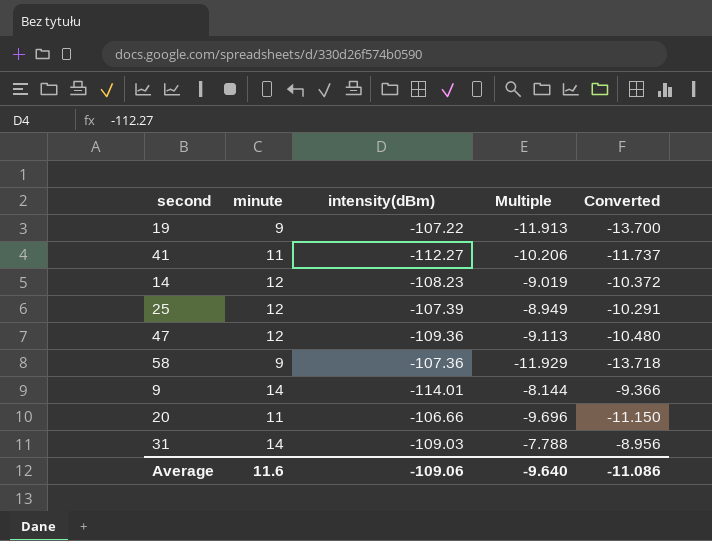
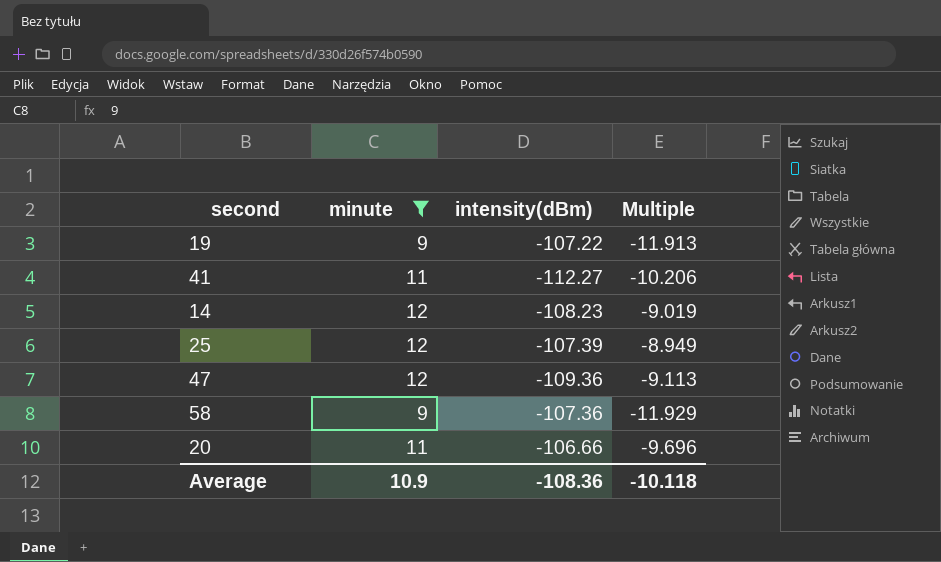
filter: none -> minute != 14
column Converted | formula: [Multiple] * 1.15 -> none
Average | minute: 11.6 -> 10.9
Average | intensity(dBm): -109.06 -> -108.36
Average | Multiple: -9.640 -> -10.118

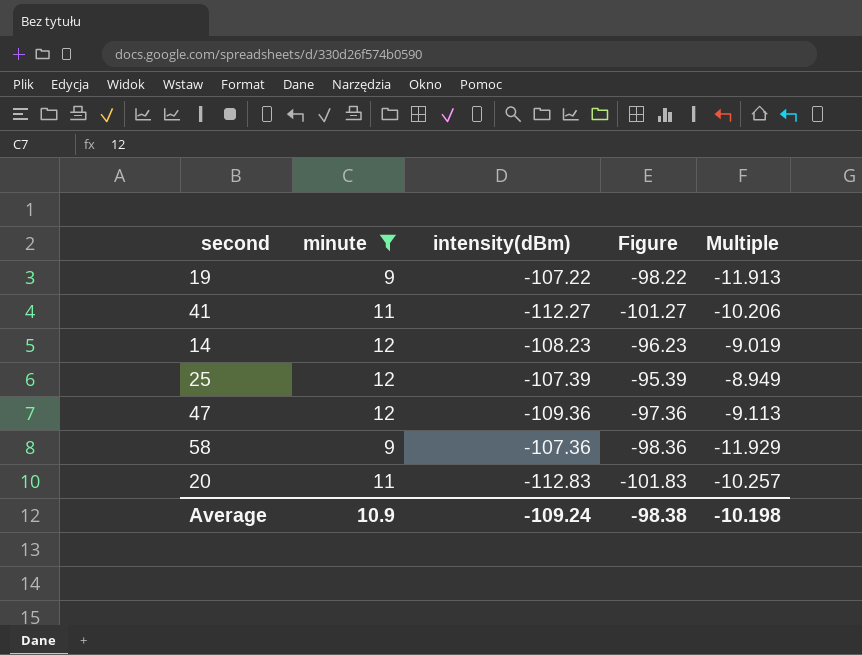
column Figure | formula: none -> [minute] + [intensity(dBm)]
20 | intensity(dBm): -106.66 -> -112.83
20 | Multiple: -9.696 -> -10.257
Average | intensity(dBm): -108.36 -> -109.24
Average | Multiple: -10.118 -> -10.198

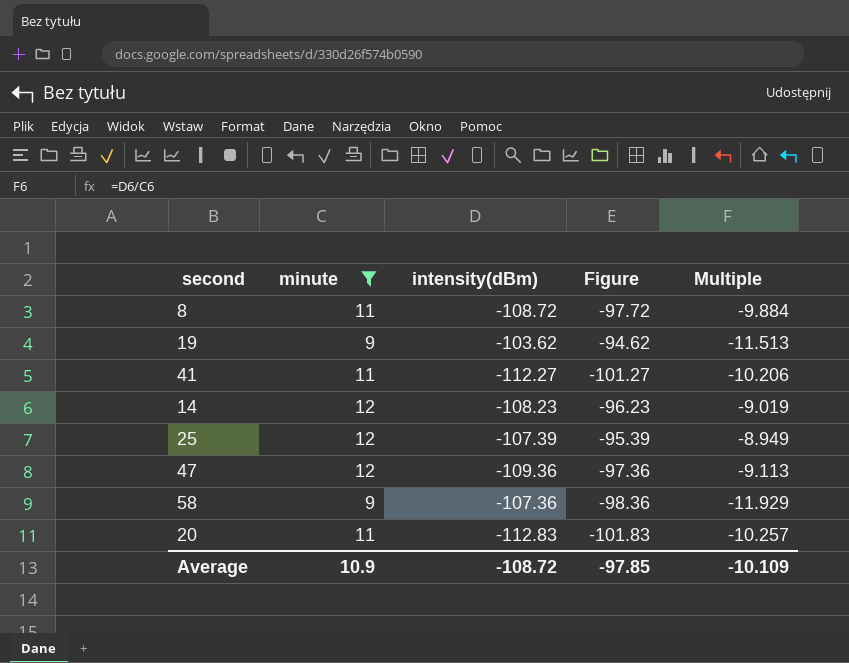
row 8: none -> 11 | -108.72 | -97.72 | -9.884
19 | intensity(dBm): -107.22 -> -103.62
19 | Figure: -98.22 -> -94.62
19 | Multiple: -11.913 -> -11.513
Average | intensity(dBm): -109.24 -> -108.72
Average | Figure: -98.38 -> -97.85
Average | Multiple: -10.198 -> -10.109

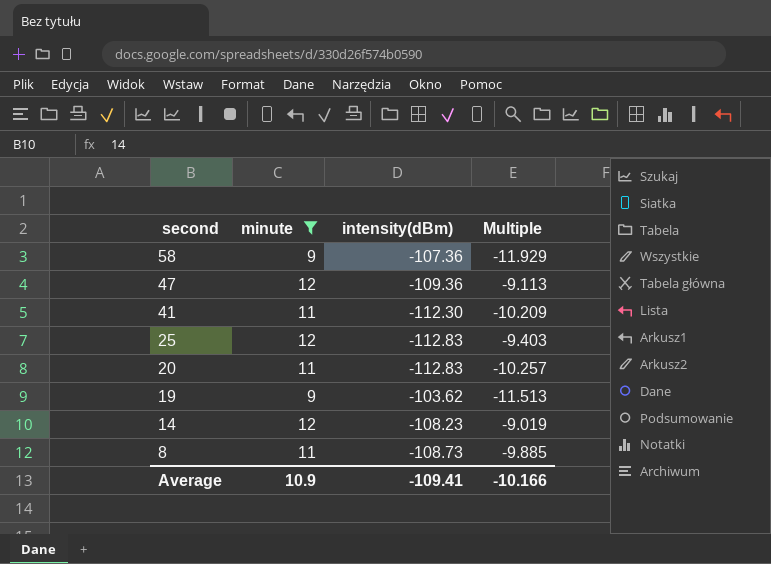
row order: none -> second descending
column Figure | formula: [minute] + [intensity(dBm)] -> none
41 | intensity(dBm): -112.27 -> -112.30
41 | Multiple: -10.206 -> -10.209
25 | intensity(dBm): -107.39 -> -112.83
25 | Multiple: -8.949 -> -9.403
8 | intensity(dBm): -108.72 -> -108.73
8 | Multiple: -9.884 -> -9.885
Average | intensity(dBm): -108.72 -> -109.41
Average | Multiple: -10.109 -> -10.166

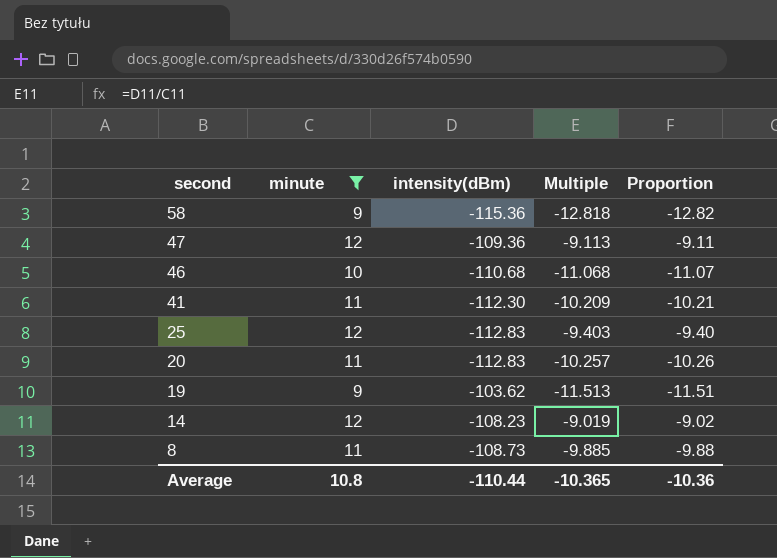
column Proportion | formula: none -> [intensity(dBm)] / [minute]
58 | intensity(dBm): -107.36 -> -115.36
58 | Multiple: -11.929 -> -12.818
row 46: none -> 10 | -110.68 | -11.068 | -11.07
Average | minute: 10.9 -> 10.8
Average | intensity(dBm): -109.41 -> -110.44
Average | Multiple: -10.166 -> -10.365

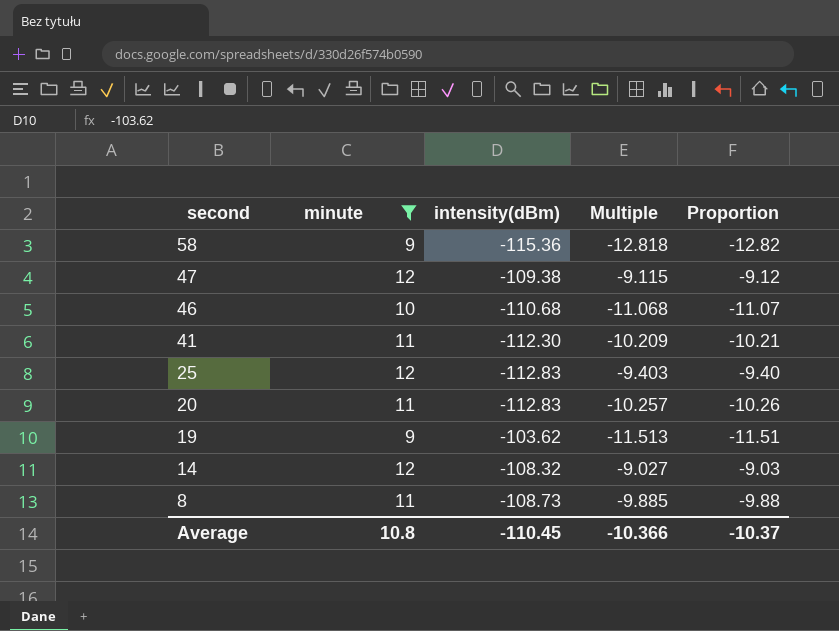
47 | intensity(dBm): -109.36 -> -109.38
47 | Multiple: -9.113 -> -9.115
47 | Proportion: -9.11 -> -9.12
14 | intensity(dBm): -108.23 -> -108.32
14 | Multiple: -9.019 -> -9.027
14 | Proportion: -9.02 -> -9.03
Average | intensity(dBm): -110.44 -> -110.45
Average | Multiple: -10.365 -> -10.366
Average | Proportion: -10.36 -> -10.37

